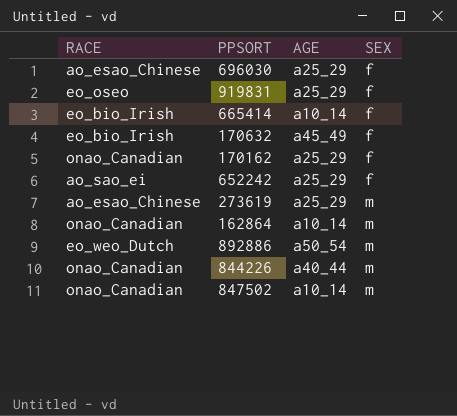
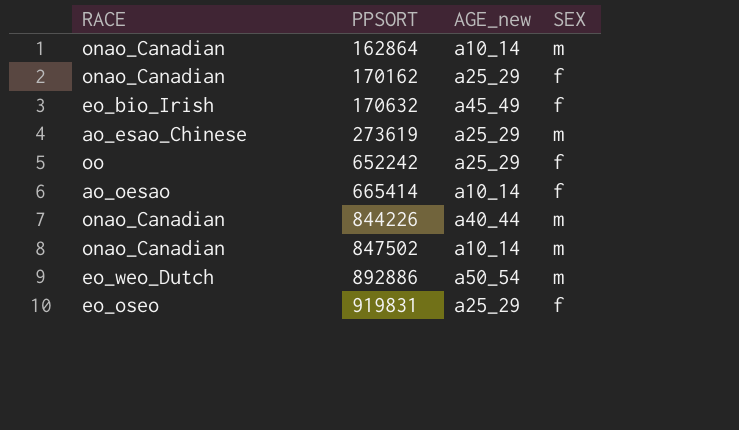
row order: SEX ascending -> PPSORT ascending
column name: AGE -> AGE_new
row 696030: ao_esao_Chinese | a25_29 | f -> none
652242 | RACE: ao_sao_ei -> oo
665414 | RACE: eo_bio_Irish -> ao_oesao

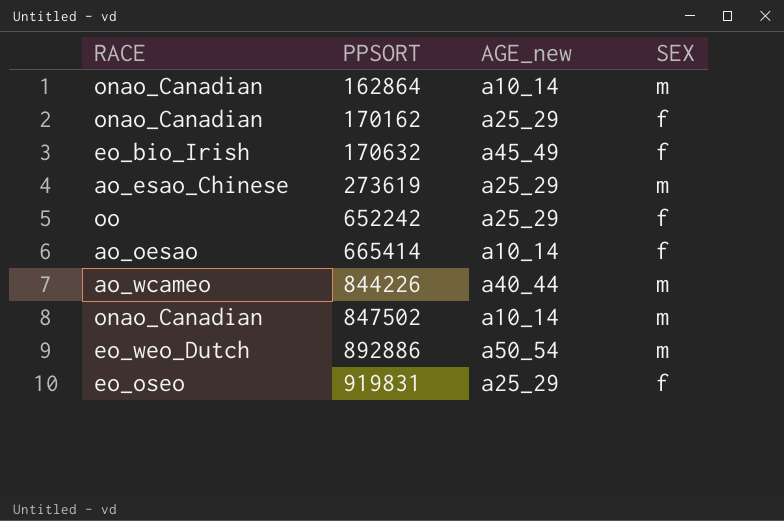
844226 | RACE: onao_Canadian -> ao_wcameo

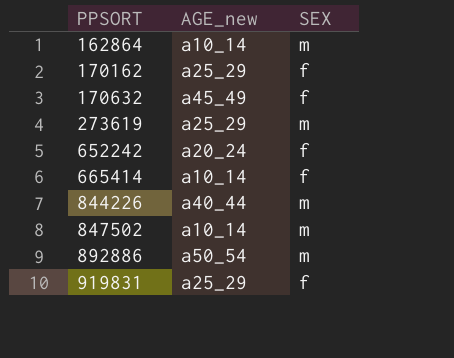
column RACE | position: 1 -> none
652242 | AGE_new: a25_29 -> a20_24

